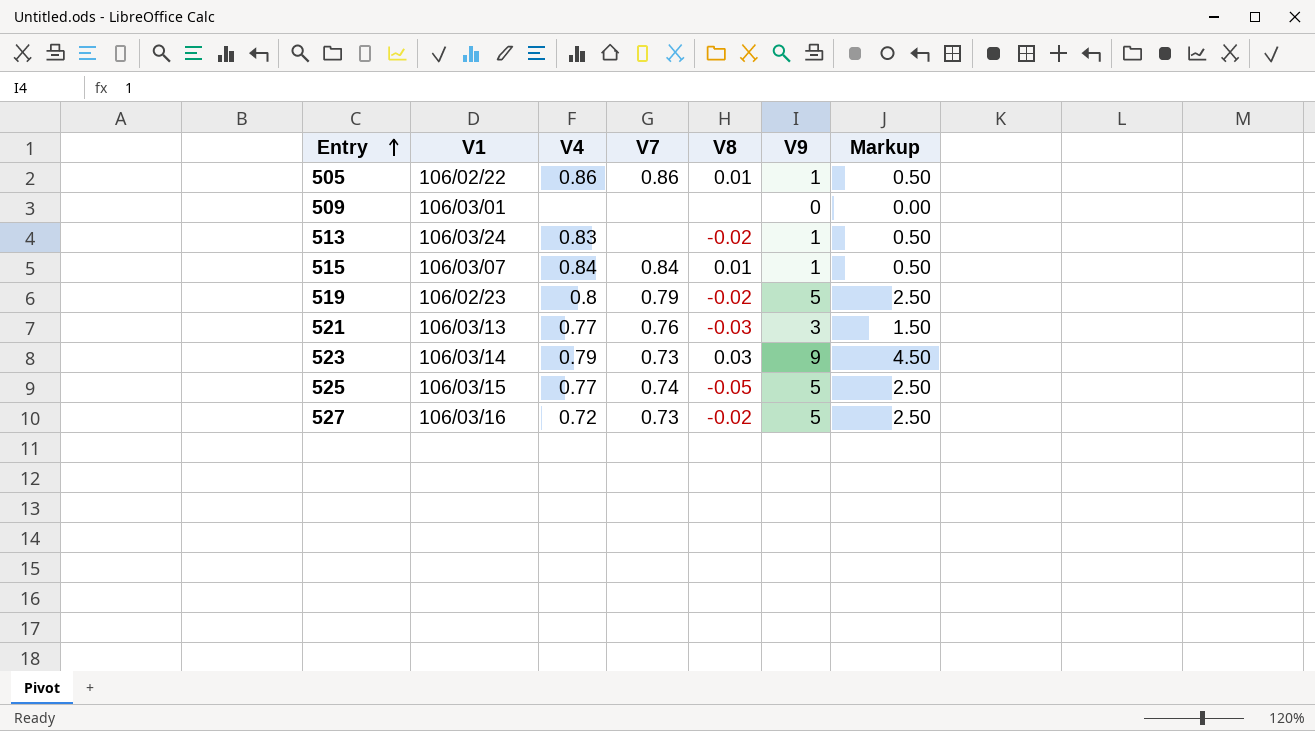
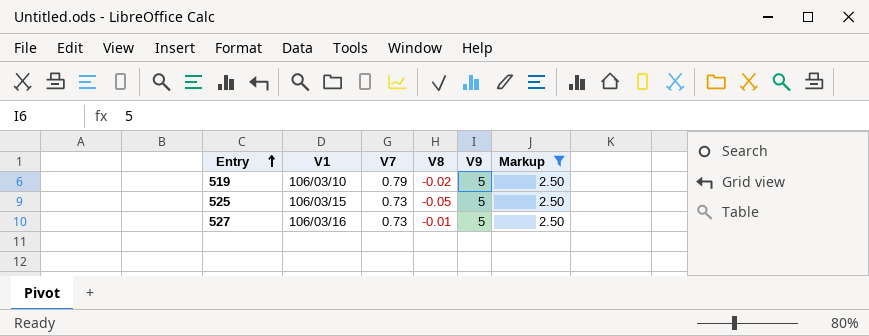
filter: none -> Markup = 2.50
column V4 | position: 3 -> none
519 | V1: 106/02/23 -> 106/03/10
525 | V7: 0.74 -> 0.73
527 | V8: -0.02 -> -0.01

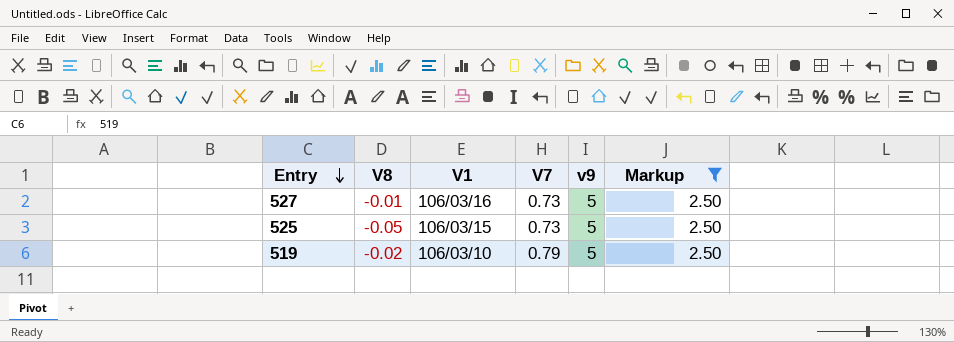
row order: Entry ascending -> Entry descending
column V8 | position: 4 -> 2
column name: V9 -> v9

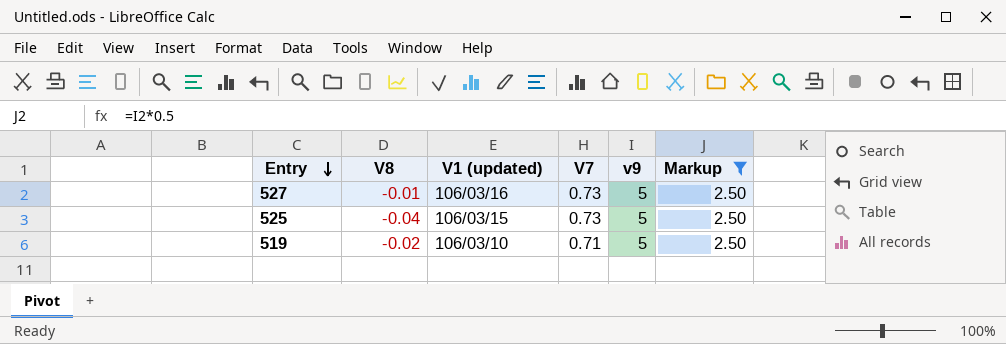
column name: V1 -> V1 (updated)
525 | V8: -0.05 -> -0.04
519 | V7: 0.79 -> 0.71

